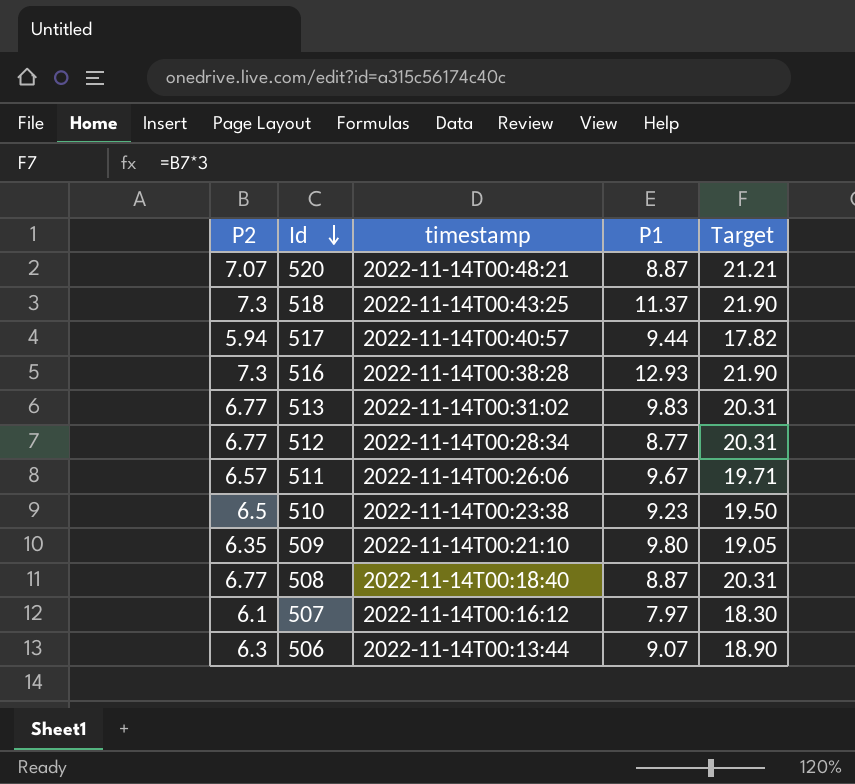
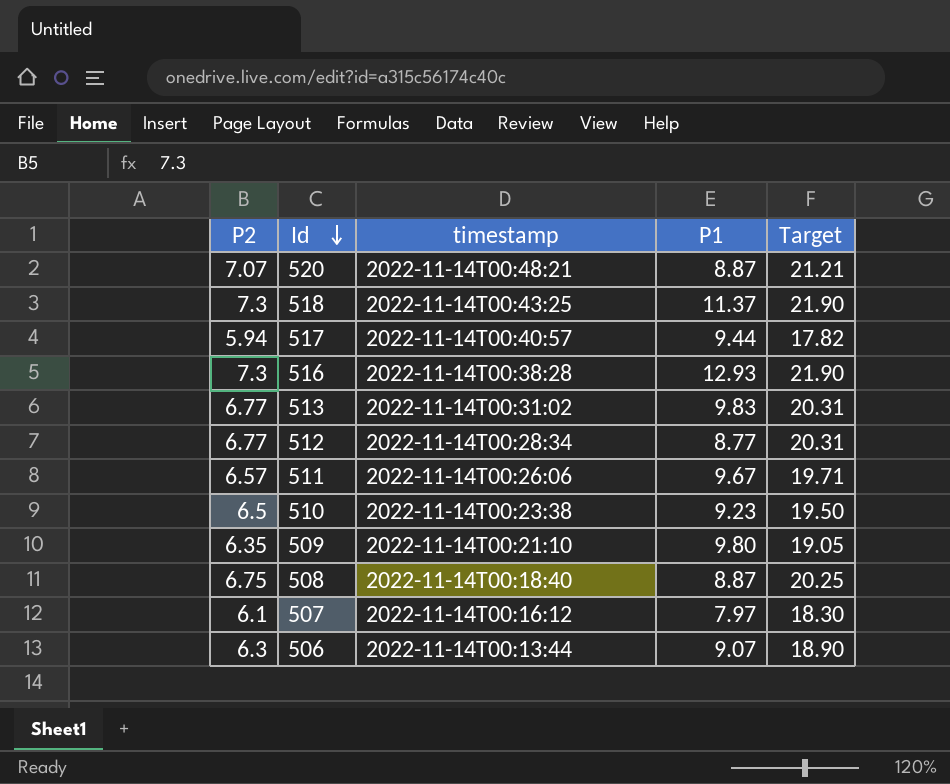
508 | P2: 6.77 -> 6.75
508 | Target: 20.31 -> 20.25

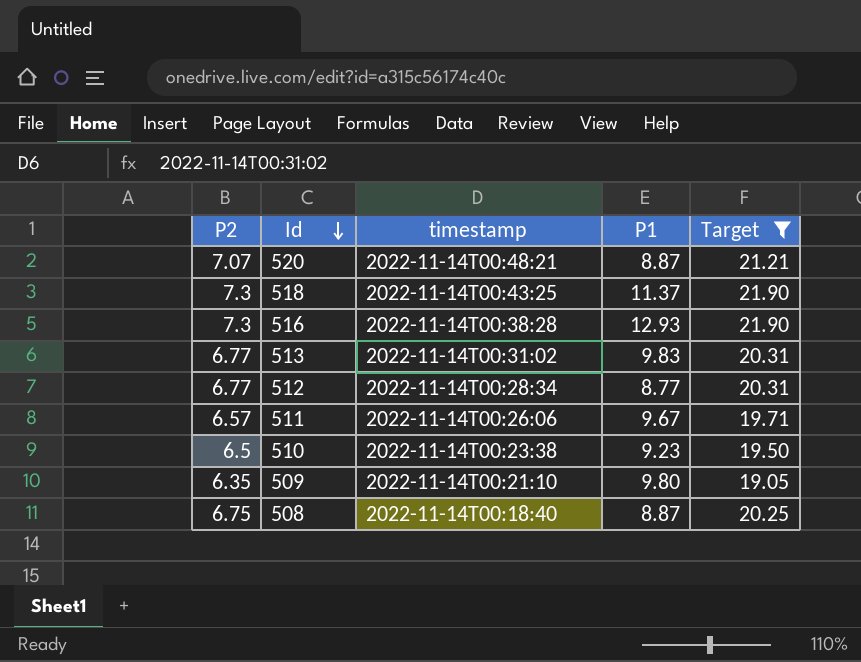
filter: none -> Target >= 19.05

